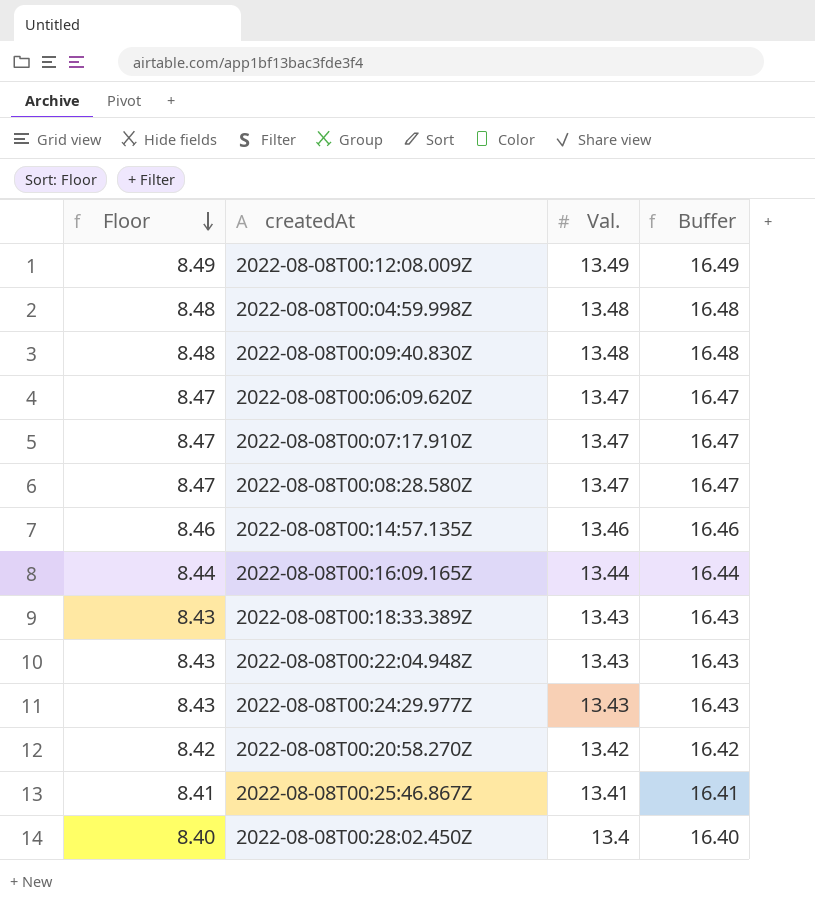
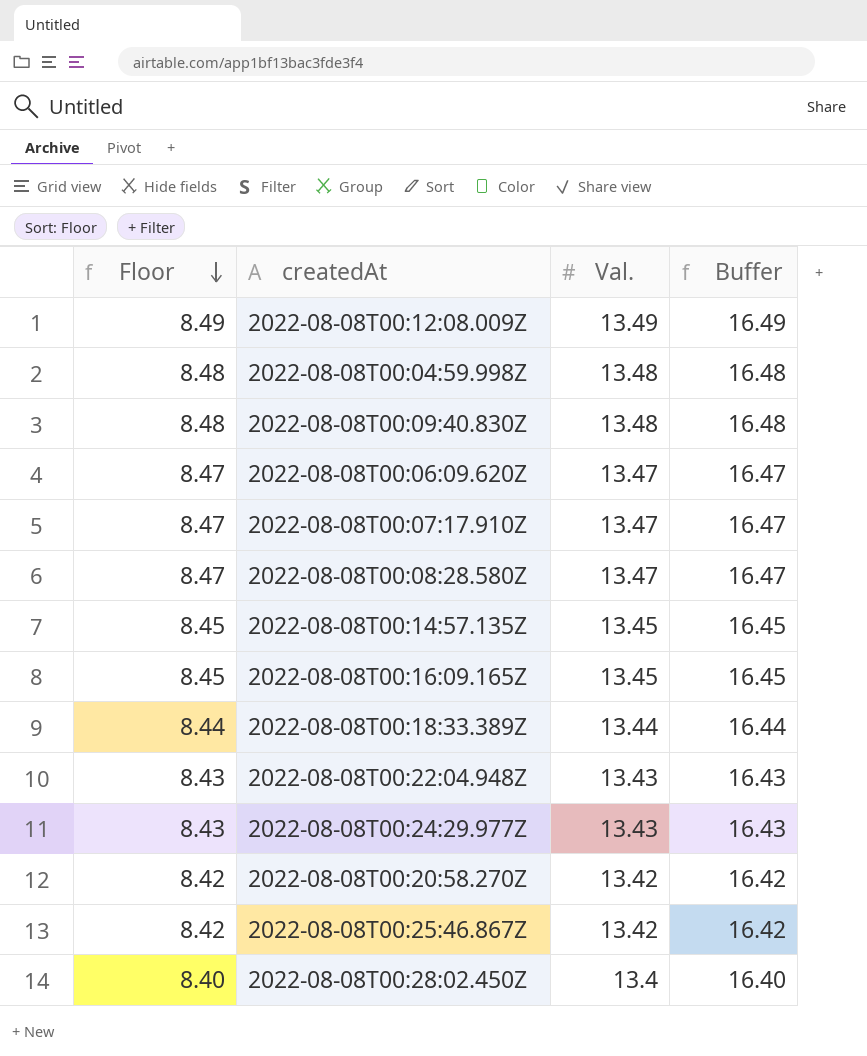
2022-08-08T00:14:57.135Z | Floor: 8.46 -> 8.45
2022-08-08T00:14:57.135Z | Val.: 13.46 -> 13.45
2022-08-08T00:14:57.135Z | Buffer: 16.46 -> 16.45
2022-08-08T00:16:09.165Z | Floor: 8.44 -> 8.45
2022-08-08T00:16:09.165Z | Val.: 13.44 -> 13.45
2022-08-08T00:16:09.165Z | Buffer: 16.44 -> 16.45
2022-08-08T00:18:33.389Z | Floor: 8.43 -> 8.44
2022-08-08T00:18:33.389Z | Val.: 13.43 -> 13.44
2022-08-08T00:18:33.389Z | Buffer: 16.43 -> 16.44
2022-08-08T00:25:46.867Z | Floor: 8.41 -> 8.42
2022-08-08T00:25:46.867Z | Val.: 13.41 -> 13.42
2022-08-08T00:25:46.867Z | Buffer: 16.41 -> 16.42

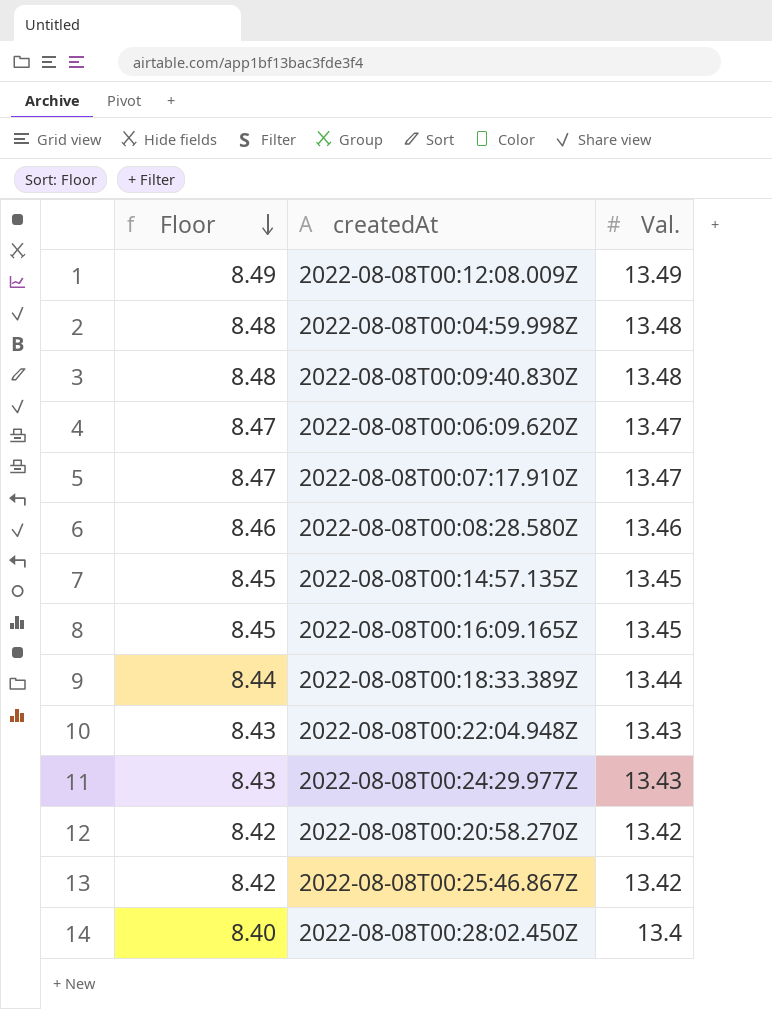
column Buffer | formula: [Val.] + 3 -> none
2022-08-08T00:08:28.580Z | Floor: 8.47 -> 8.46
2022-08-08T00:08:28.580Z | Val.: 13.47 -> 13.46

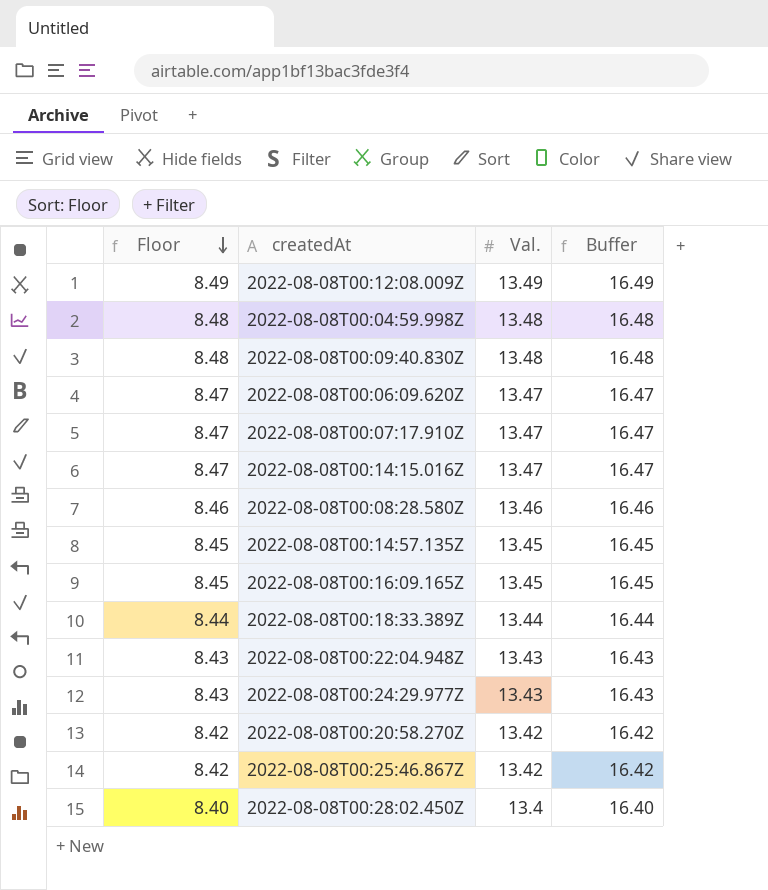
column Buffer | formula: none -> [Val.] + 3
row 2022-08-08T00:14:15.016Z: none -> 8.47 | 13.47 | 16.47

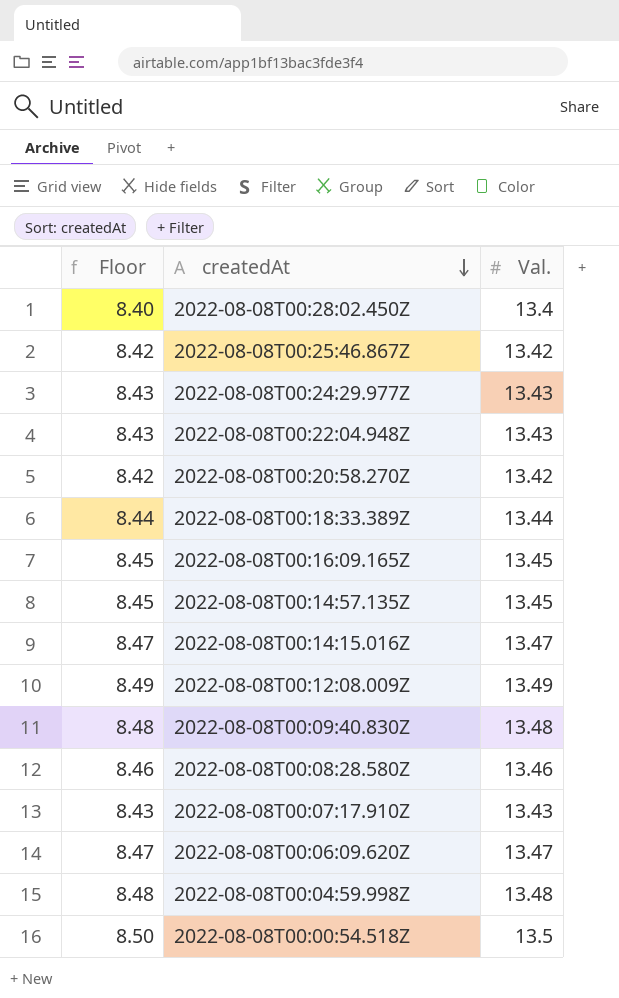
row order: Floor descending -> createdAt descending
column Buffer | formula: [Val.] + 3 -> none
2022-08-08T00:07:17.910Z | Floor: 8.47 -> 8.43
2022-08-08T00:07:17.910Z | Val.: 13.47 -> 13.43
row 2022-08-08T00:00:54.518Z: none -> 8.50 | 13.5

